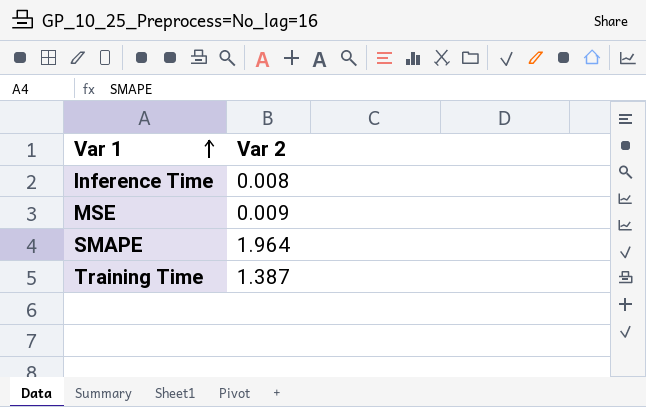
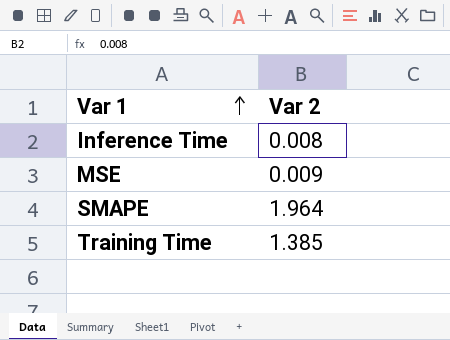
Training Time | Var 2: 1.387 -> 1.385

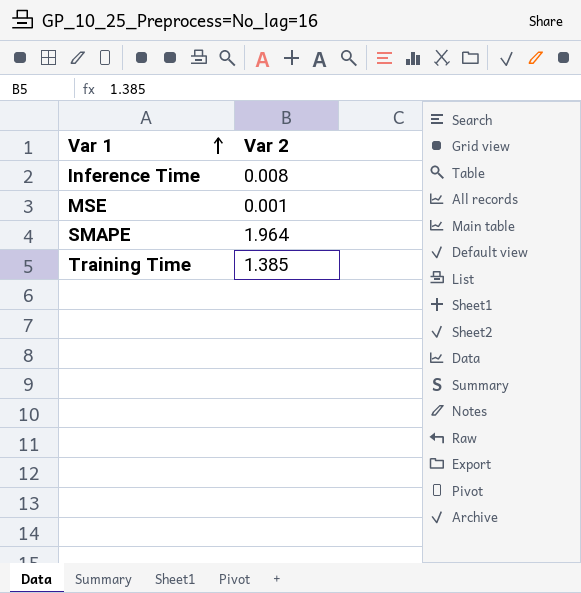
MSE | Var 2: 0.009 -> 0.001

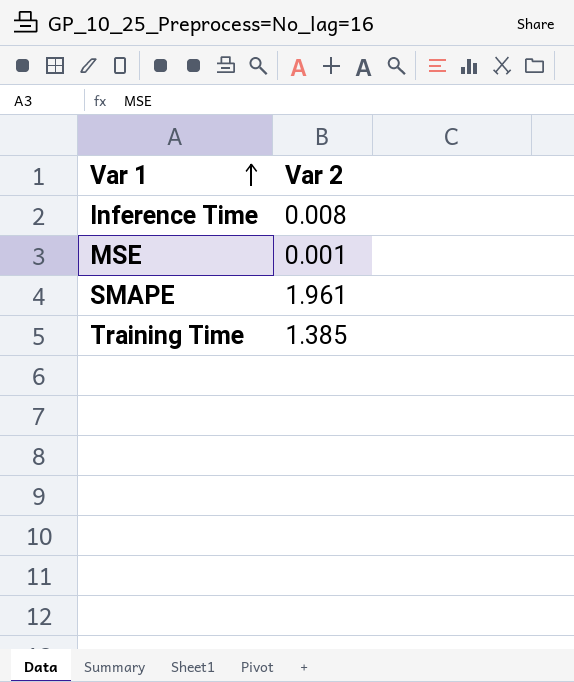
SMAPE | Var 2: 1.964 -> 1.961

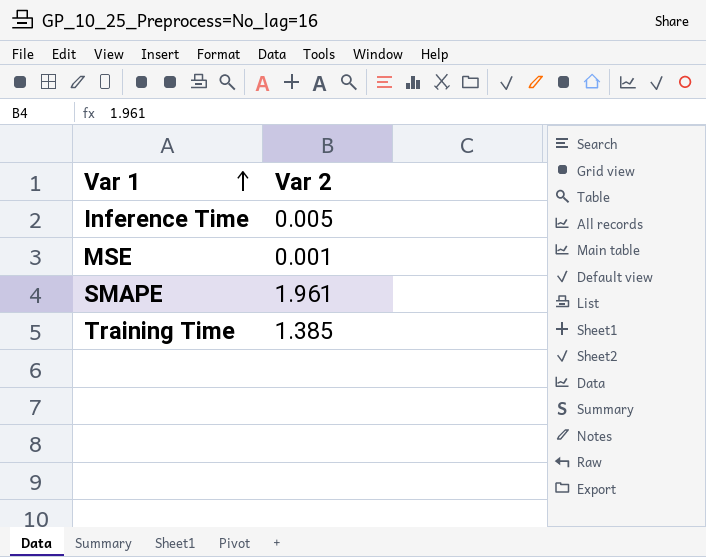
Inference Time | Var 2: 0.008 -> 0.005

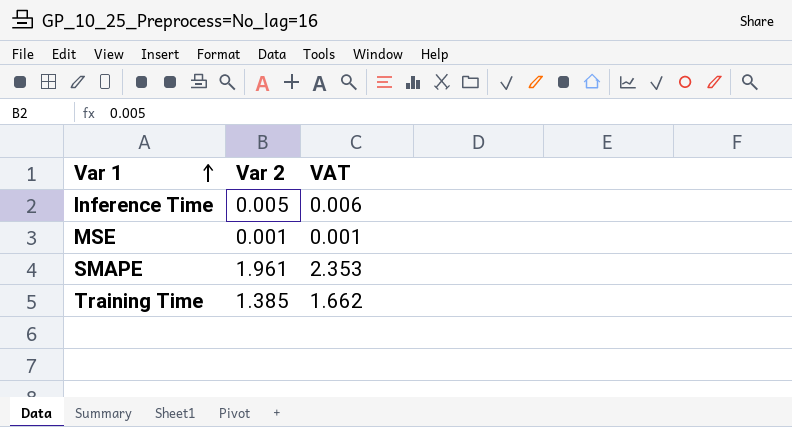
column VAT | formula: none -> [Var 2] * 1.2

